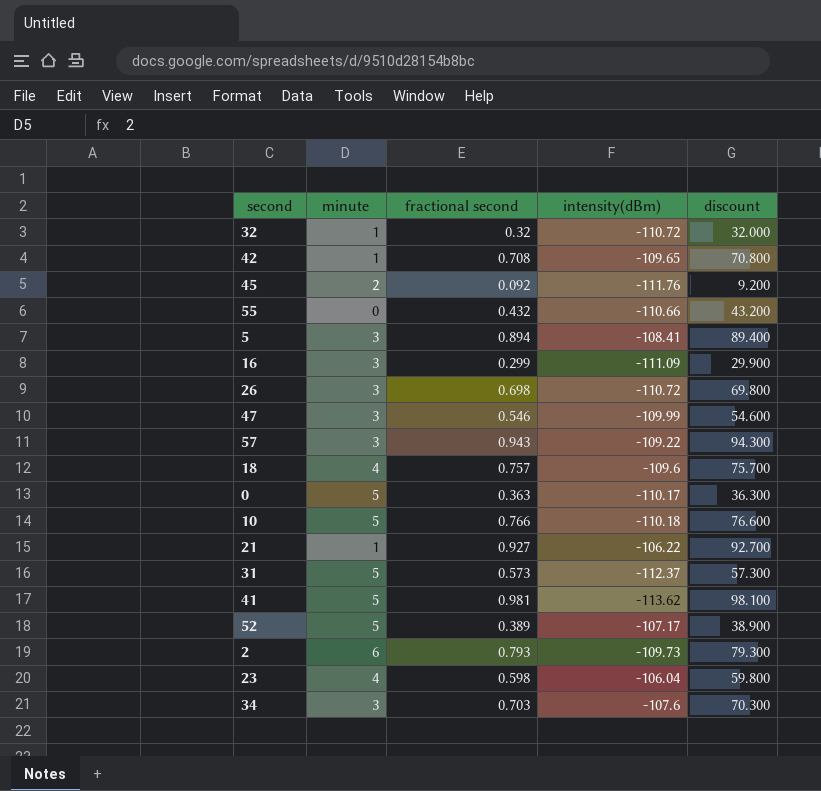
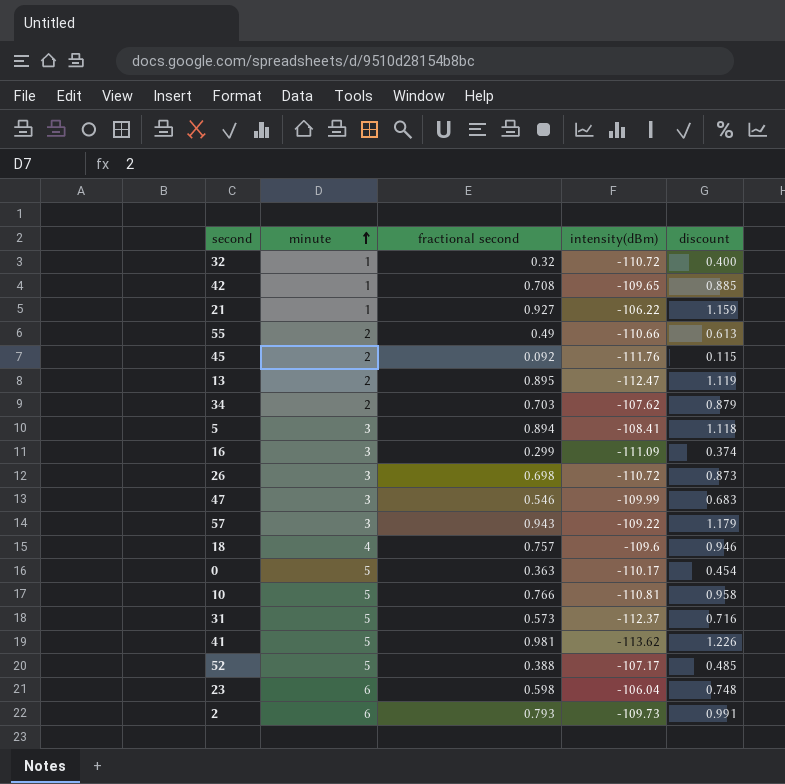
row order: none -> minute ascending
column discount | formula: [fractional second] * 100 -> [fractional second] * 1.25
55 | minute: 0 -> 2
55 | fractional second: 0.432 -> 0.49
row 13: none -> 2 | 0.895 | -112.47 | 1.119
34 | minute: 3 -> 2
34 | intensity(dBm): -107.6 -> -107.62
10 | intensity(dBm): -110.18 -> -110.81
52 | fractional second: 0.389 -> 0.388
23 | minute: 4 -> 6

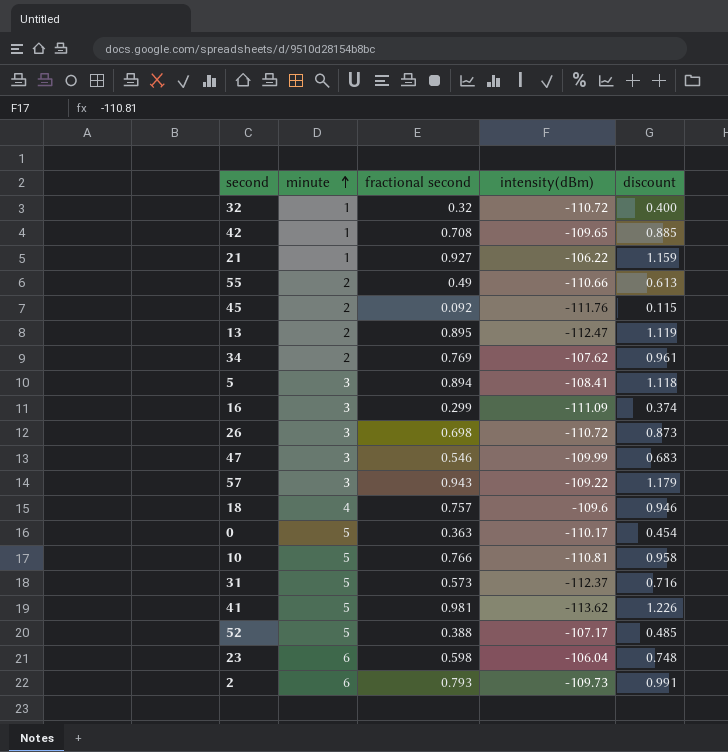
34 | fractional second: 0.703 -> 0.769
34 | discount: 0.879 -> 0.961

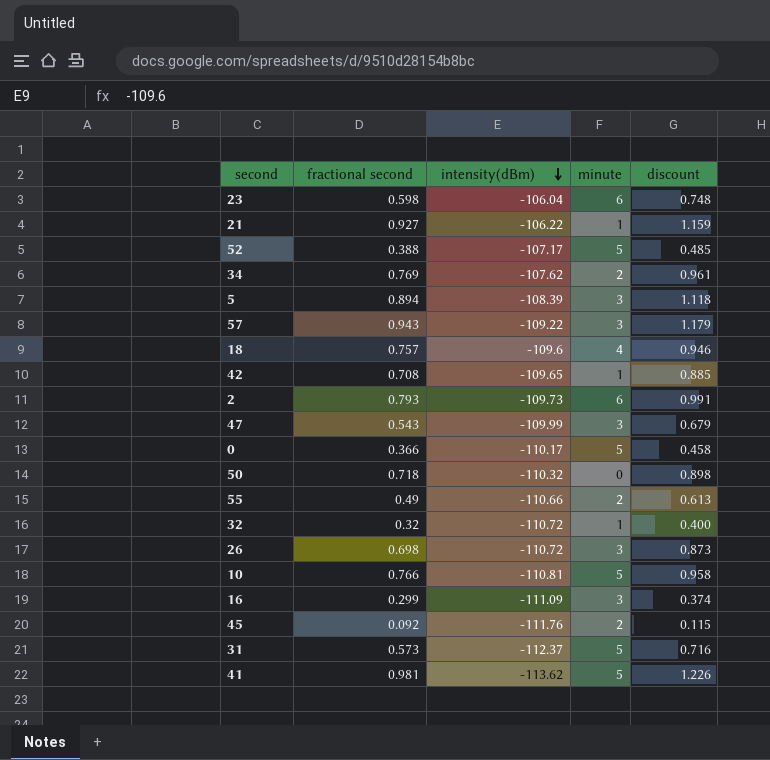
row order: minute ascending -> intensity(dBm) descending
column minute | position: 2 -> 4
row 13: 2 | 0.895 | -112.47 | 1.119 -> none
5 | intensity(dBm): -108.41 -> -108.39
47 | fractional second: 0.546 -> 0.543
47 | discount: 0.683 -> 0.679
0 | fractional second: 0.363 -> 0.366
0 | discount: 0.454 -> 0.458
row 50: none -> 0.718 | -110.32 | 0 | 0.898

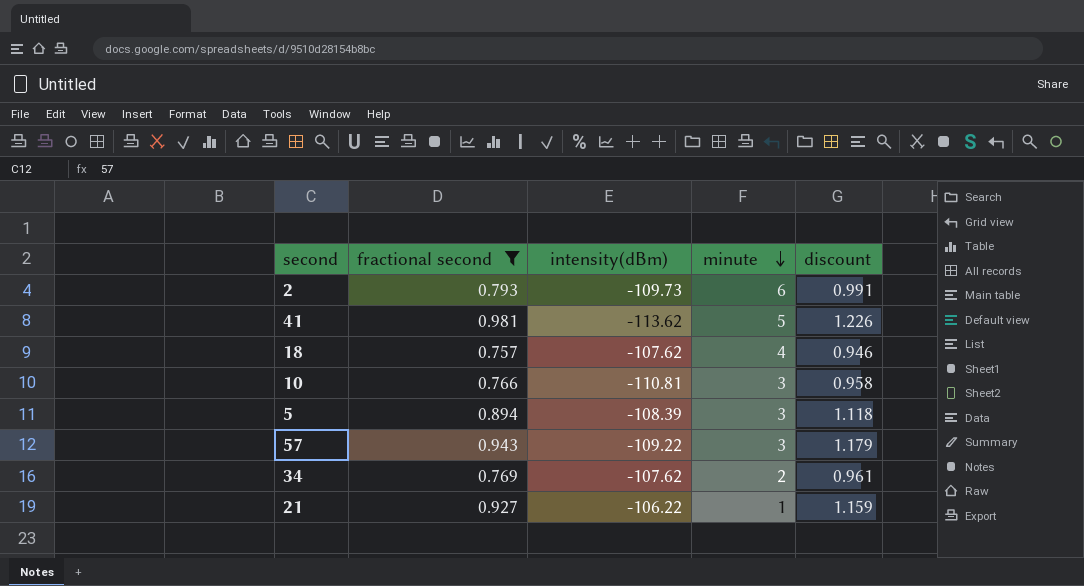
filter: none -> fractional second >= 0.757
row order: intensity(dBm) descending -> minute descending
18 | intensity(dBm): -109.6 -> -107.62
10 | minute: 5 -> 3

